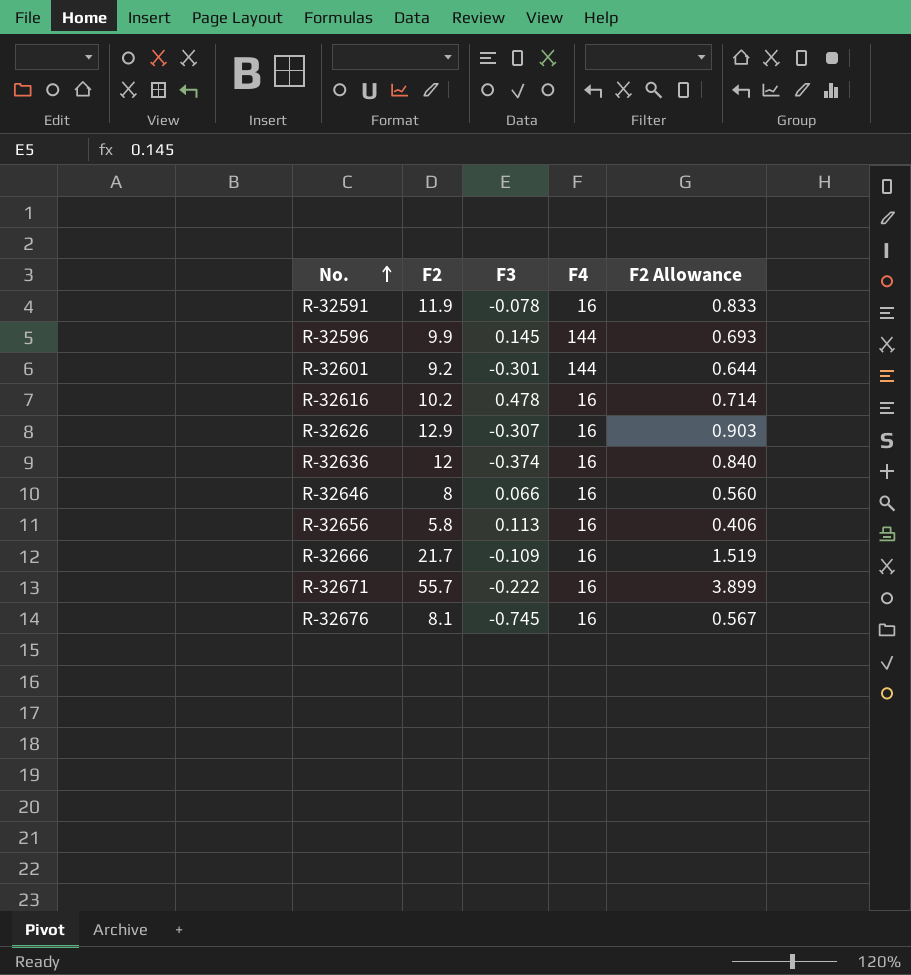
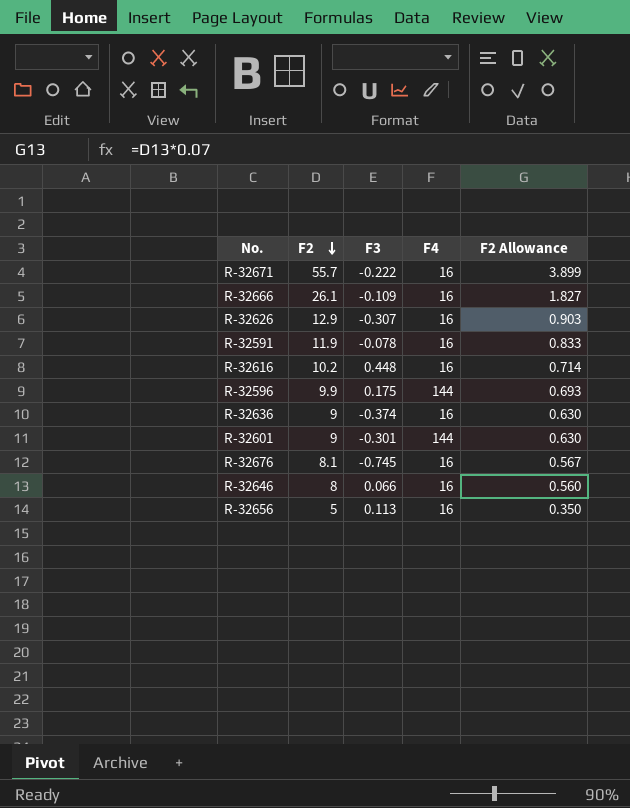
row order: No. ascending -> F2 descending
R-32666 | F2: 21.7 -> 26.1
R-32666 | F2 Allowance: 1.519 -> 1.827
R-32616 | F3: 0.478 -> 0.448
R-32596 | F3: 0.145 -> 0.175
R-32636 | F2: 12 -> 9
R-32636 | F2 Allowance: 0.840 -> 0.630
R-32601 | F2: 9.2 -> 9
R-32601 | F2 Allowance: 0.644 -> 0.630
R-32656 | F2: 5.8 -> 5
R-32656 | F2 Allowance: 0.406 -> 0.350

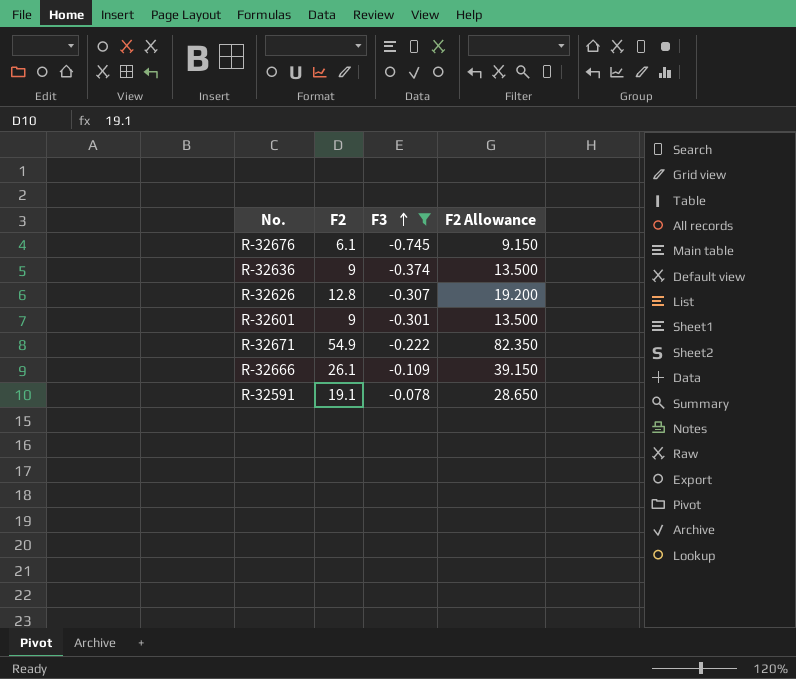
filter: none -> F3 <= -0.078
row order: F2 descending -> F3 ascending
column F4 | position: 4 -> none
column F2 Allowance | formula: [F2] * 0.07 -> [F2] * 1.5
R-32676 | F2: 8.1 -> 6.1
R-32626 | F2: 12.9 -> 12.8
R-32671 | F2: 55.7 -> 54.9
R-32591 | F2: 11.9 -> 19.1

